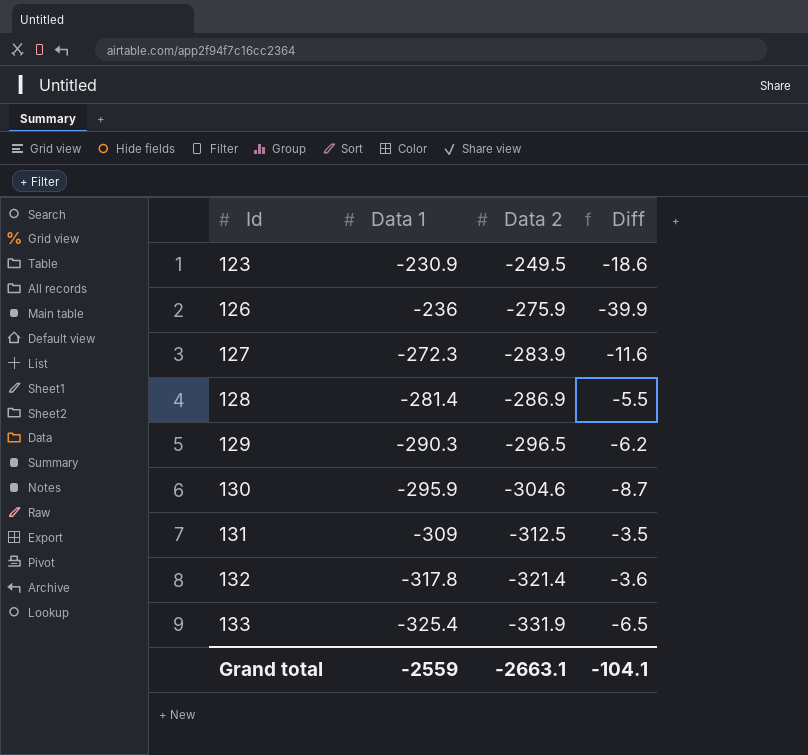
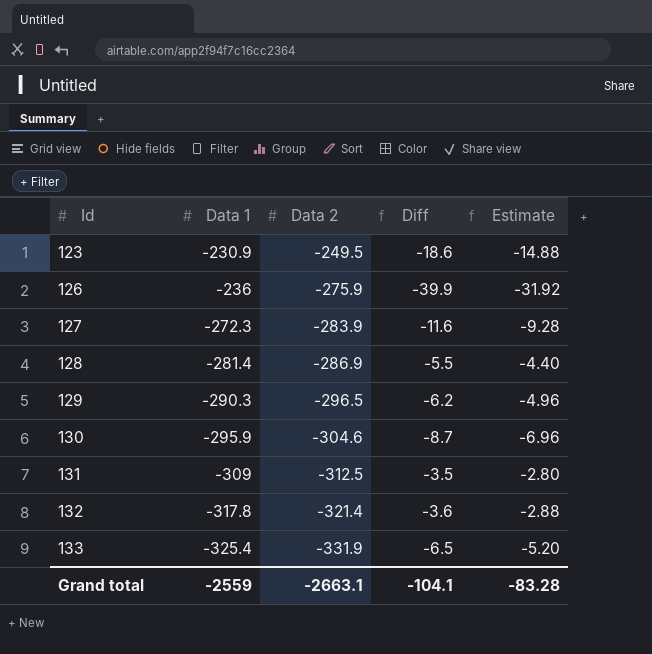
column Estimate | formula: none -> [Diff] * 0.8

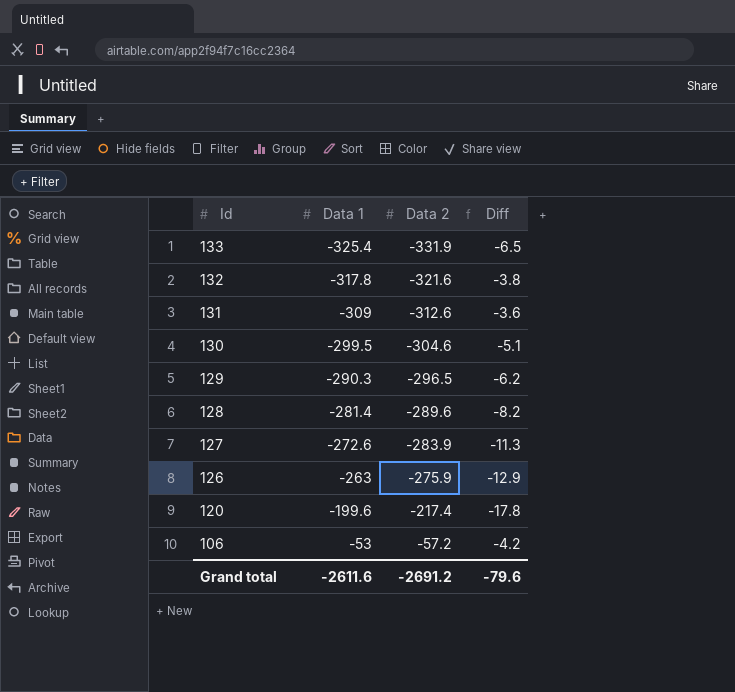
row order: Id ascending -> Id descending
column Estimate | formula: [Diff] * 0.8 -> none
row 123: -230.9 | -249.5 | -18.6 | -14.88 -> none
132 | Data 2: -321.4 -> -321.6
132 | Diff: -3.6 -> -3.8
131 | Data 2: -312.5 -> -312.6
131 | Diff: -3.5 -> -3.6
130 | Data 1: -295.9 -> -299.5
130 | Diff: -8.7 -> -5.1
128 | Data 2: -286.9 -> -289.6
128 | Diff: -5.5 -> -8.2
127 | Data 1: -272.3 -> -272.6
127 | Diff: -11.6 -> -11.3
126 | Data 1: -236 -> -263
126 | Diff: -39.9 -> -12.9
row 120: none -> -199.6 | -217.4 | -17.8
row 106: none -> -53 | -57.2 | -4.2
Grand total | Data 1: -2559 -> -2611.6
Grand total | Data 2: -2663.1 -> -2691.2
Grand total | Diff: -104.1 -> -79.6

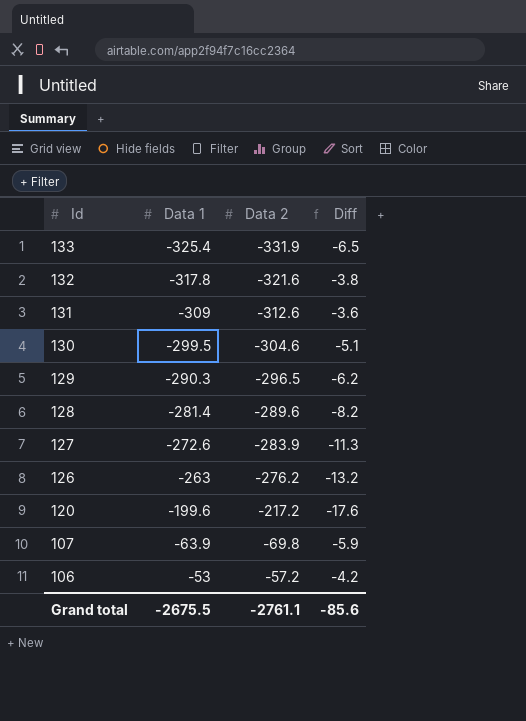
126 | Data 2: -275.9 -> -276.2
126 | Diff: -12.9 -> -13.2
120 | Data 2: -217.4 -> -217.2
120 | Diff: -17.8 -> -17.6
row 107: none -> -63.9 | -69.8 | -5.9
Grand total | Data 1: -2611.6 -> -2675.5
Grand total | Data 2: -2691.2 -> -2761.1
Grand total | Diff: -79.6 -> -85.6

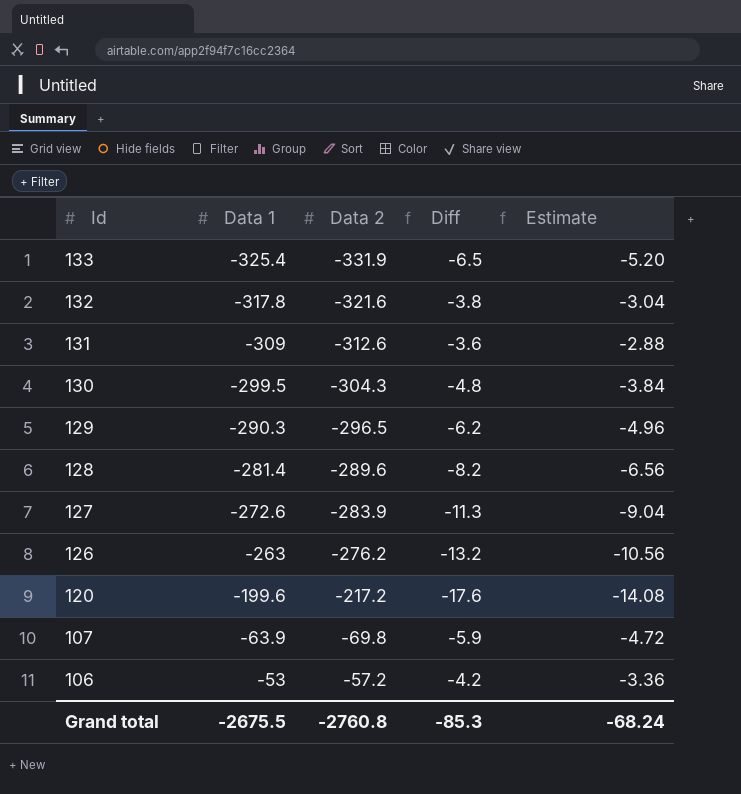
column Estimate | formula: none -> [Diff] * 0.8
130 | Data 2: -304.6 -> -304.3
130 | Diff: -5.1 -> -4.8
Grand total | Data 2: -2761.1 -> -2760.8
Grand total | Diff: -85.6 -> -85.3

